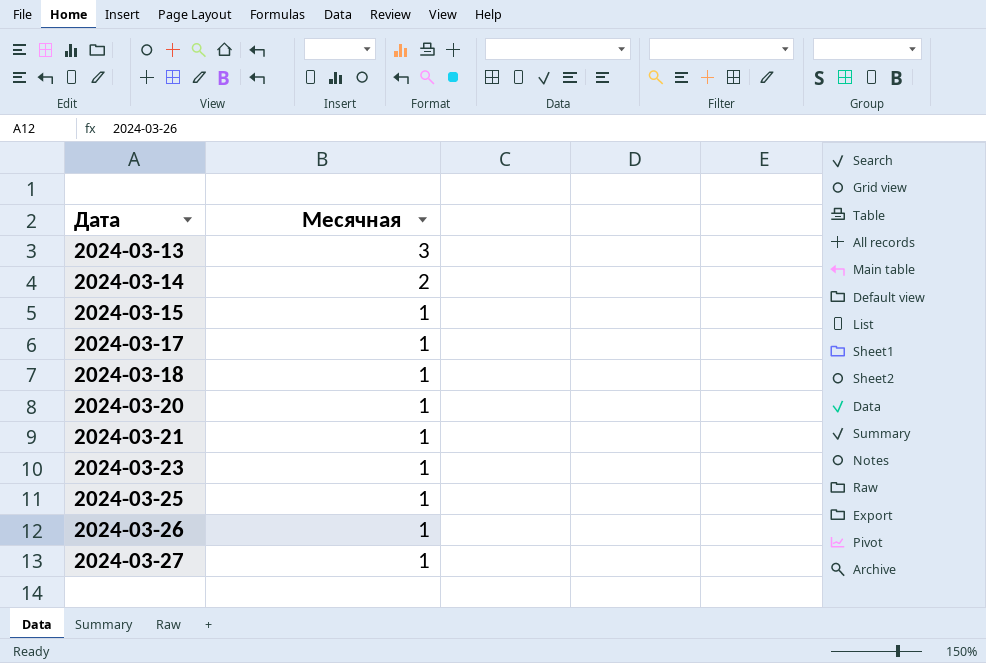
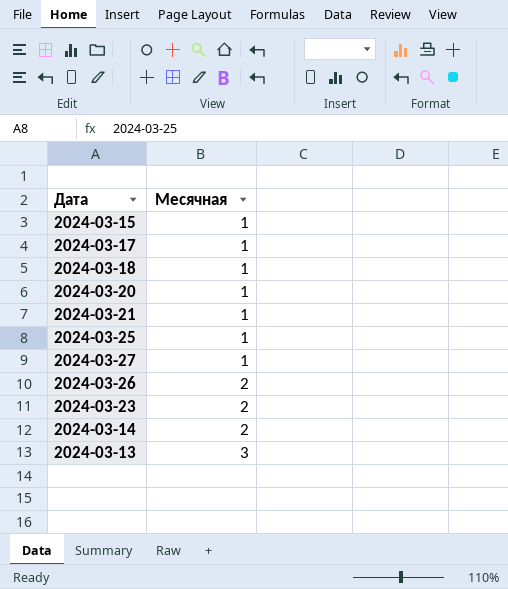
row order: Дата ascending -> Месячная ascending
2024-03-26 | Месячная: 1 -> 2
2024-03-23 | Месячная: 1 -> 2

